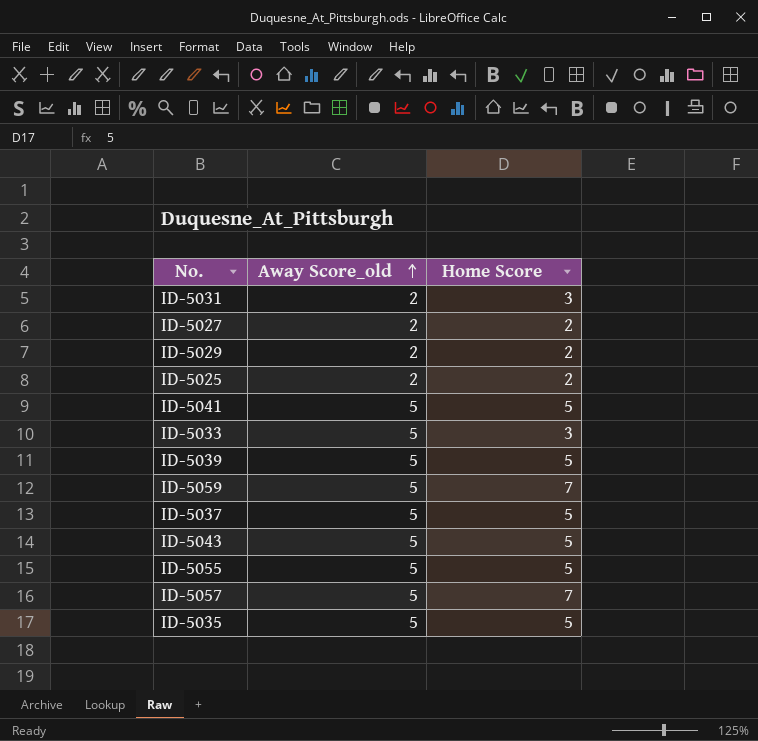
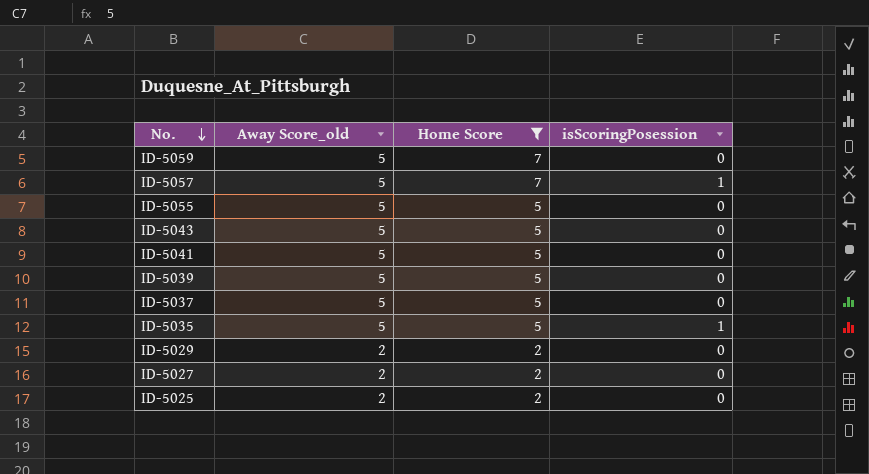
filter: none -> Home Score != 3
row order: Away Score_old ascending -> No. descending
column isScoringPosession | position: none -> 4

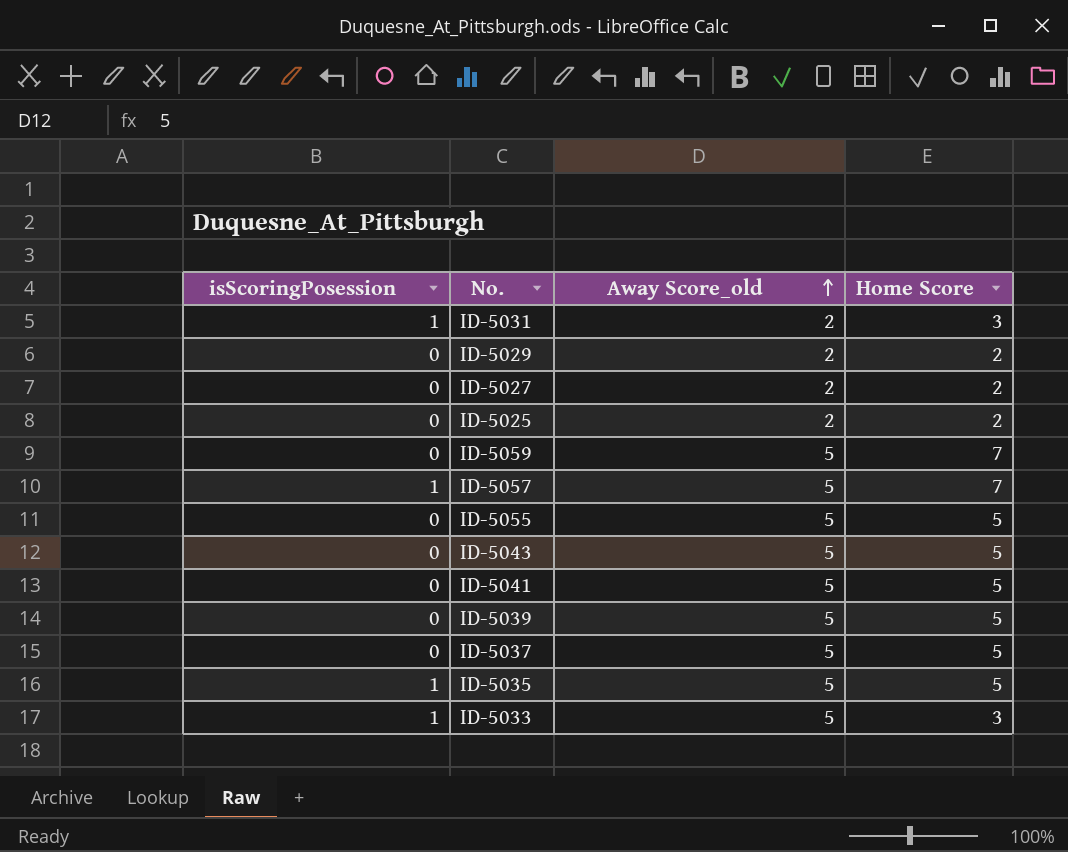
filter: Home Score != 3 -> none
row order: No. descending -> Away Score_old ascending
column isScoringPosession | position: 4 -> 1

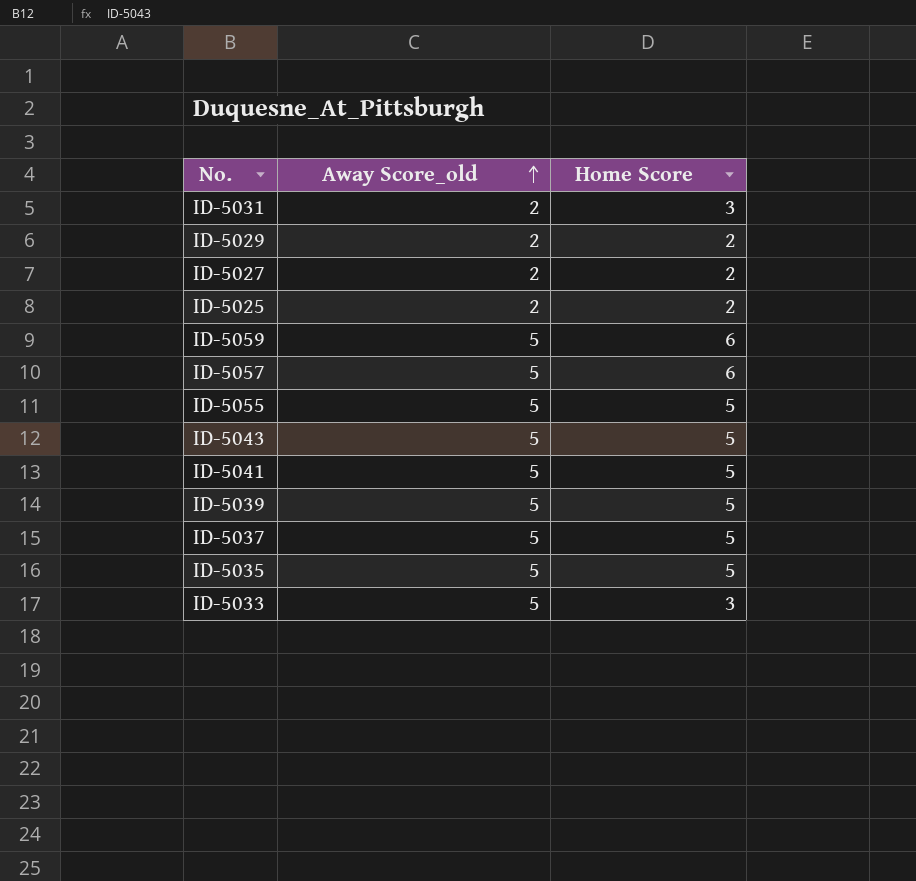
column isScoringPosession | position: 1 -> none
ID-5059 | Home Score: 7 -> 6
ID-5057 | Home Score: 7 -> 6

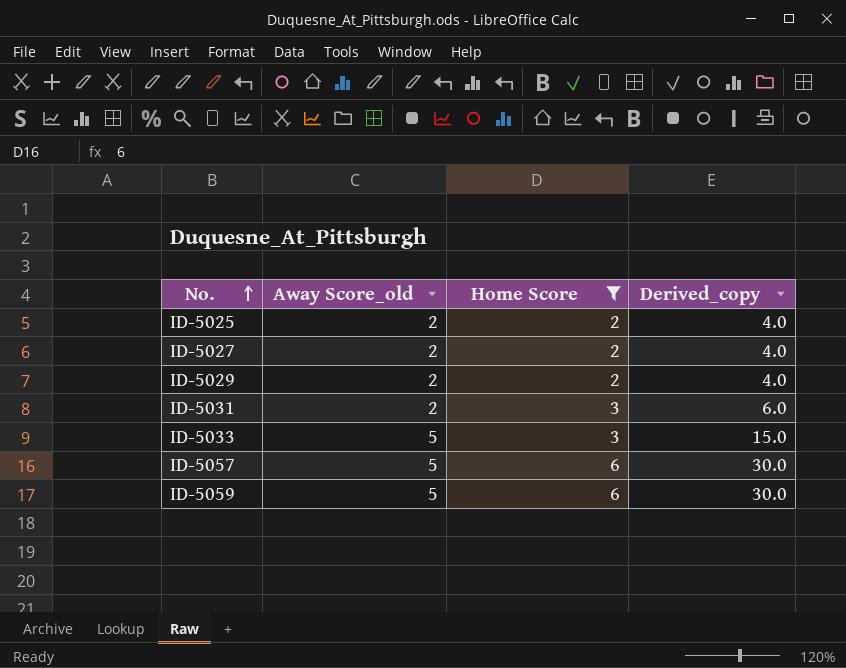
filter: none -> Home Score != 5
row order: Away Score_old ascending -> No. ascending
column Derived_copy | formula: none -> [Away Score_old] * [Home Score]

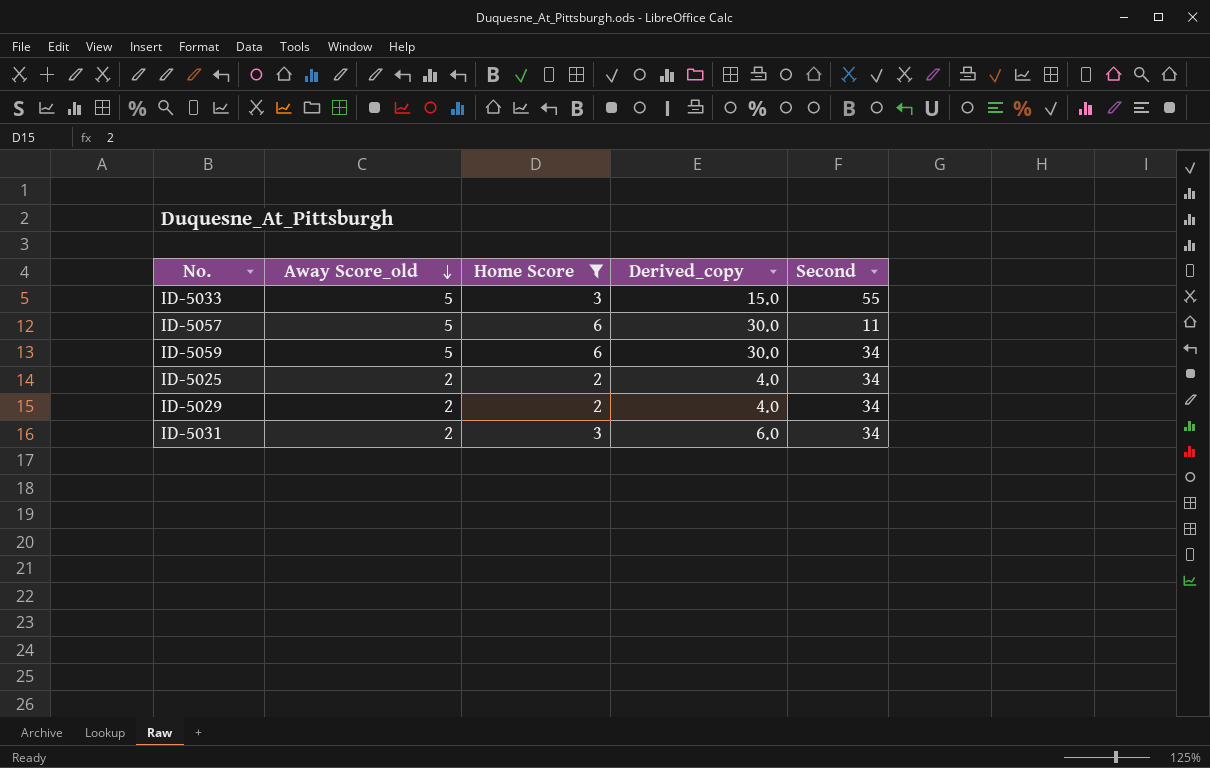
row order: No. ascending -> Away Score_old descending
column Second | position: none -> 5
row ID-5027: 2 | 2 | 4.0 -> none

